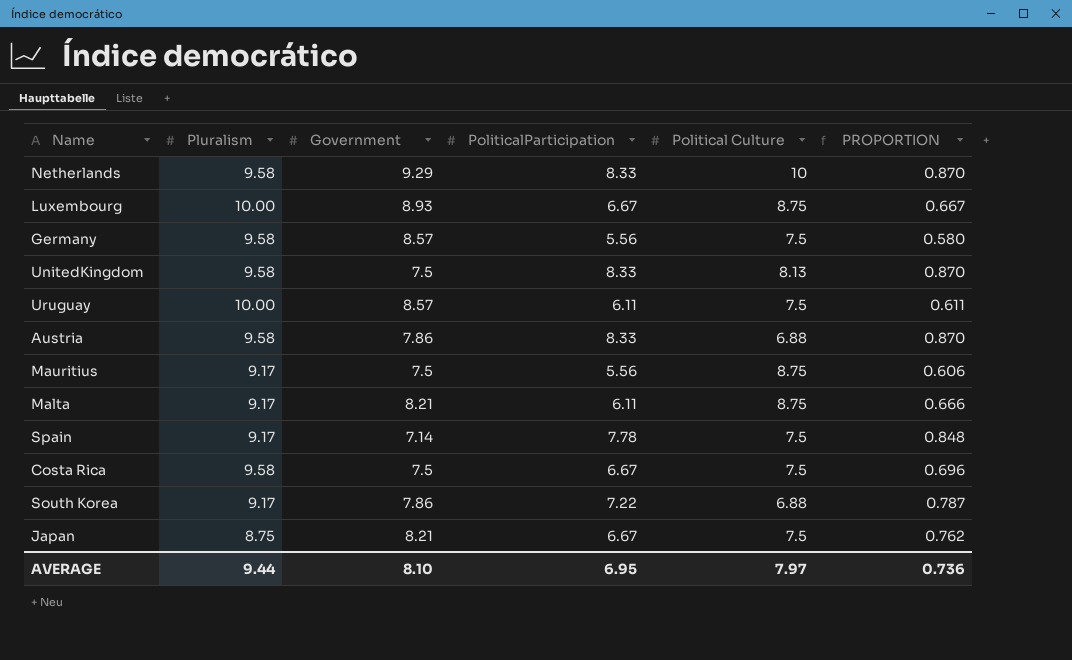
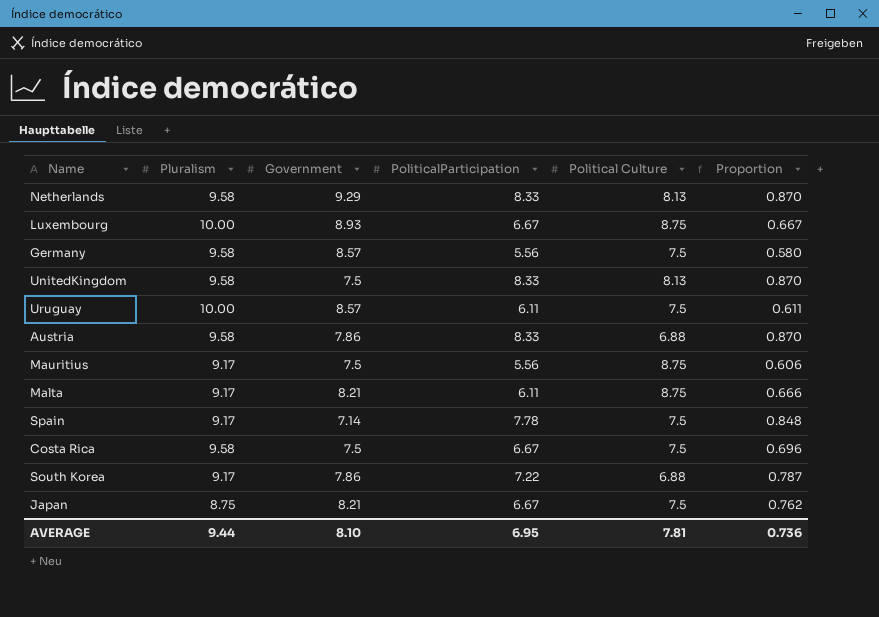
column name: PROPORTION -> Proportion
Netherlands | Political Culture: 10 -> 8.13
AVERAGE | Political Culture: 7.97 -> 7.81

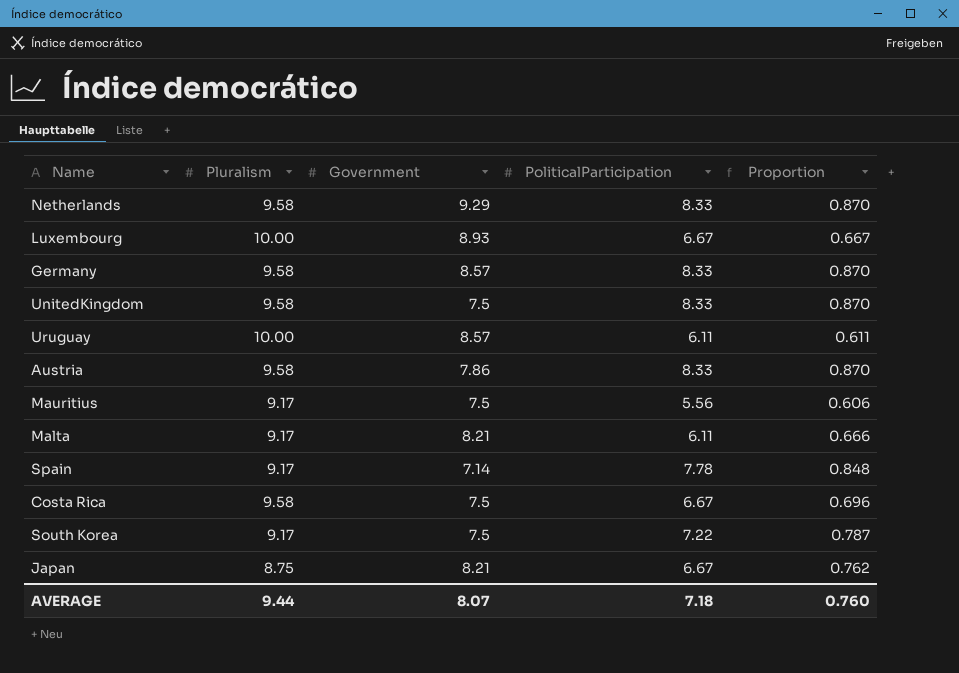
column Political Culture | position: 5 -> none
Germany | PoliticalParticipation: 5.56 -> 8.33
Germany | Proportion: 0.580 -> 0.870
South Korea | Government: 7.86 -> 7.5
AVERAGE | Government: 8.10 -> 8.07
AVERAGE | PoliticalParticipation: 6.95 -> 7.18
AVERAGE | Proportion: 0.736 -> 0.760

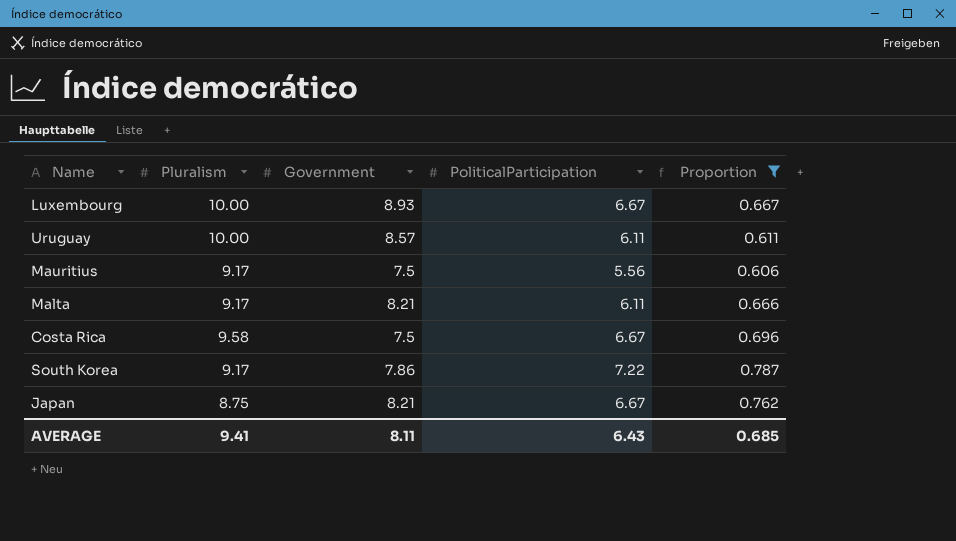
filter: none -> Proportion <= 0.787
South Korea | Government: 7.5 -> 7.86
AVERAGE | Pluralism: 9.44 -> 9.41
AVERAGE | Government: 8.07 -> 8.11
AVERAGE | PoliticalParticipation: 7.18 -> 6.43
AVERAGE | Proportion: 0.760 -> 0.685

